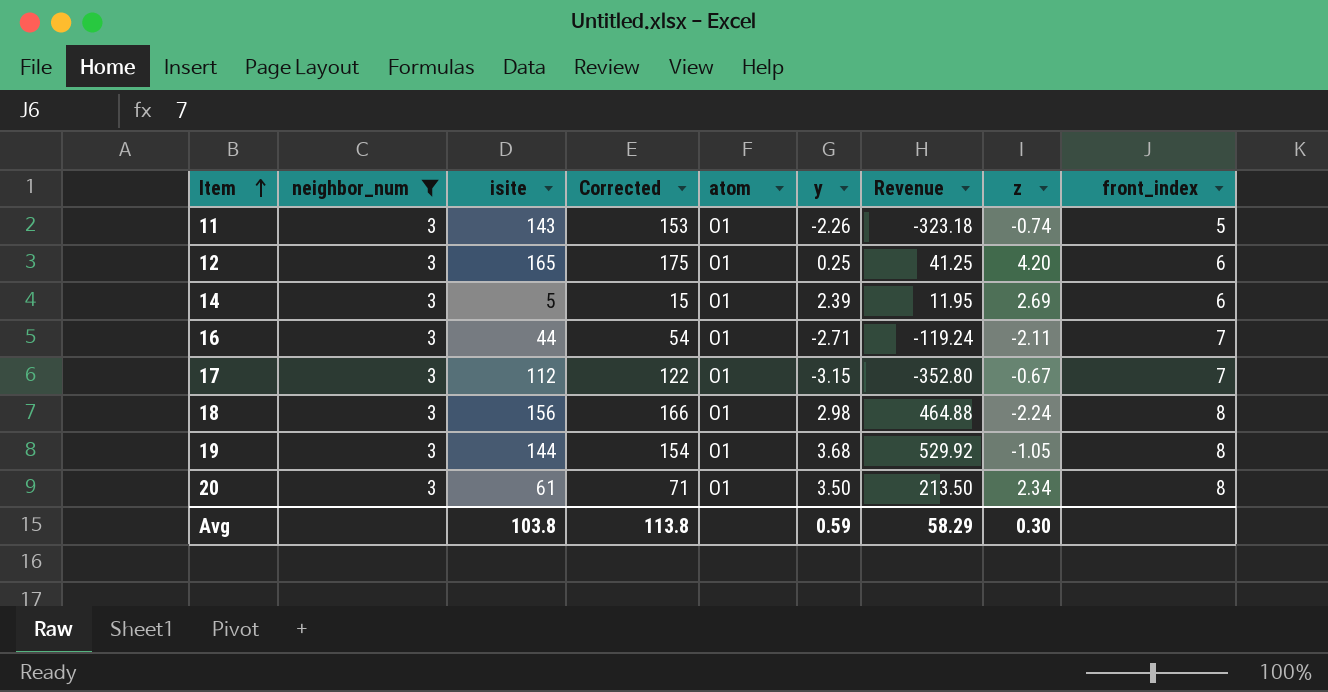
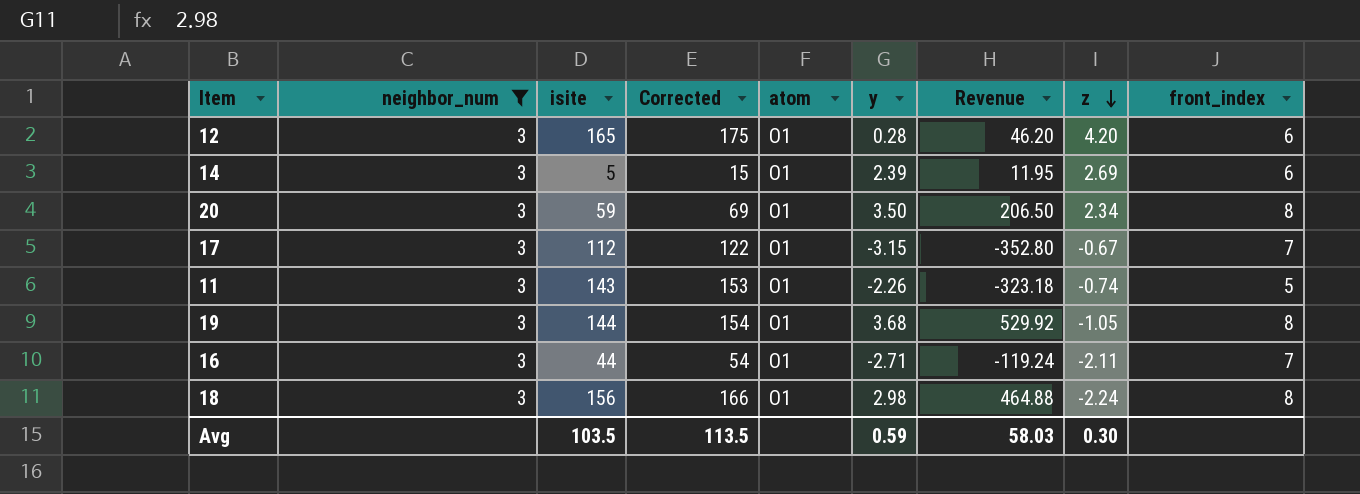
row order: Item ascending -> z descending
12 | y: 0.25 -> 0.28
12 | Revenue: 41.25 -> 46.20
20 | isite: 61 -> 59
20 | Corrected: 71 -> 69
20 | Revenue: 213.50 -> 206.50
Avg | isite: 103.8 -> 103.5
Avg | Corrected: 113.8 -> 113.5
Avg | Revenue: 58.29 -> 58.03

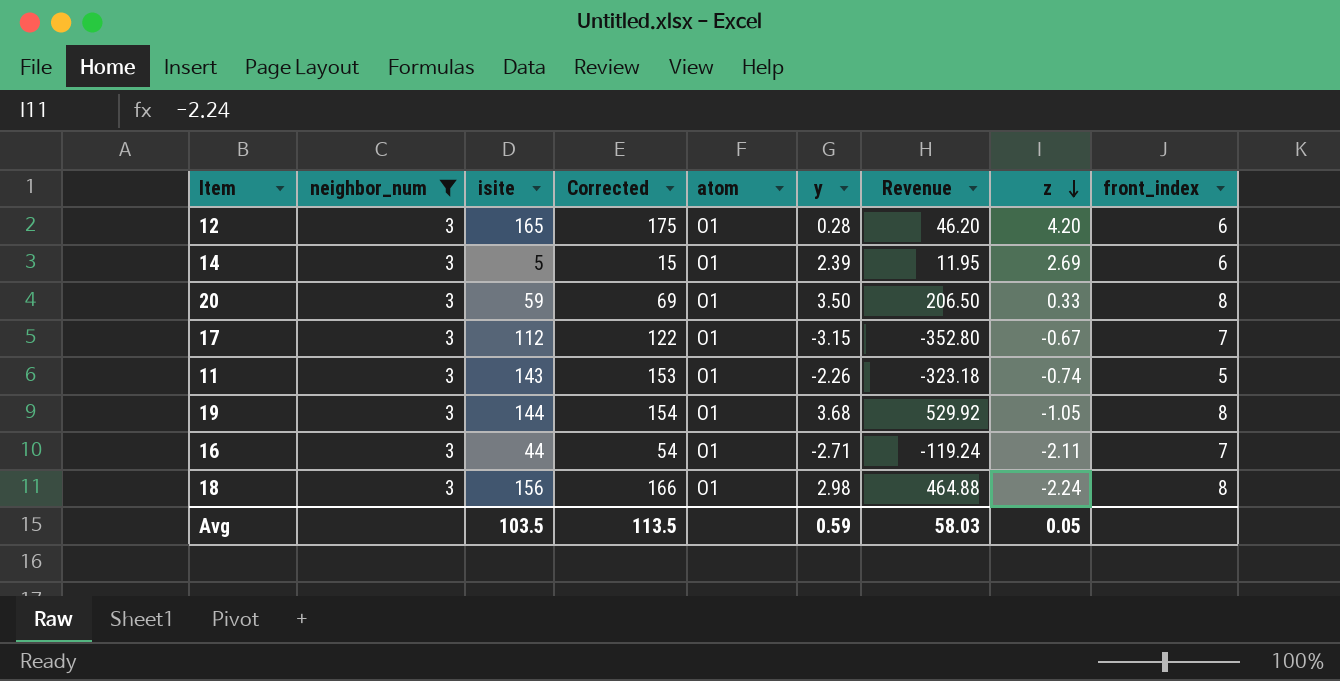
20 | z: 2.34 -> 0.33
Avg | z: 0.30 -> 0.05

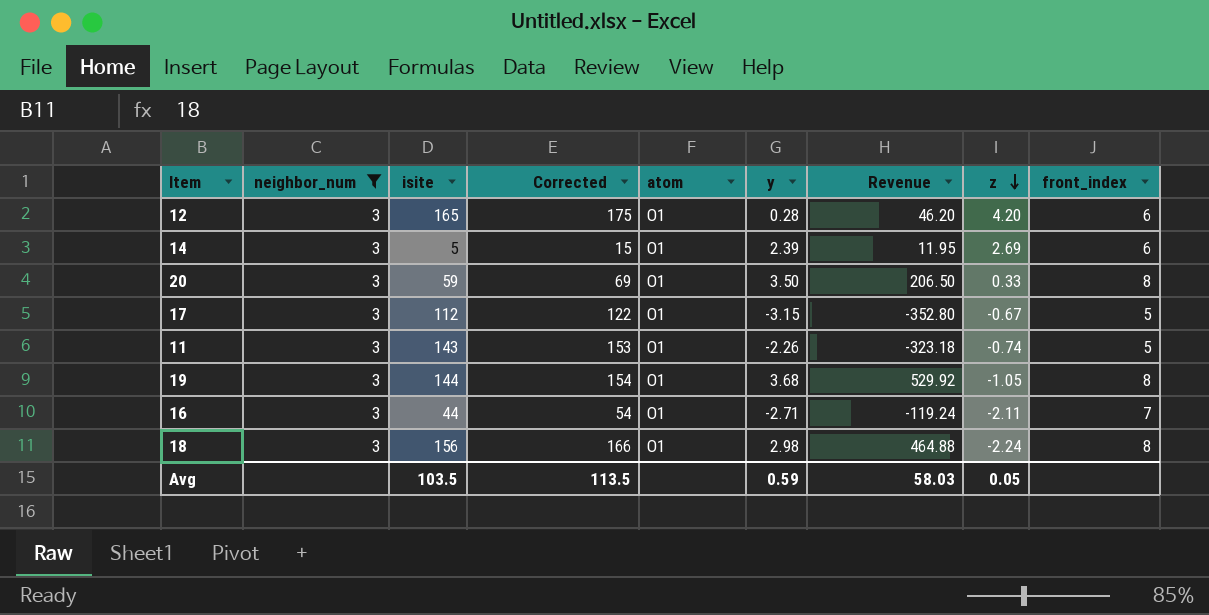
17 | front_index: 7 -> 5

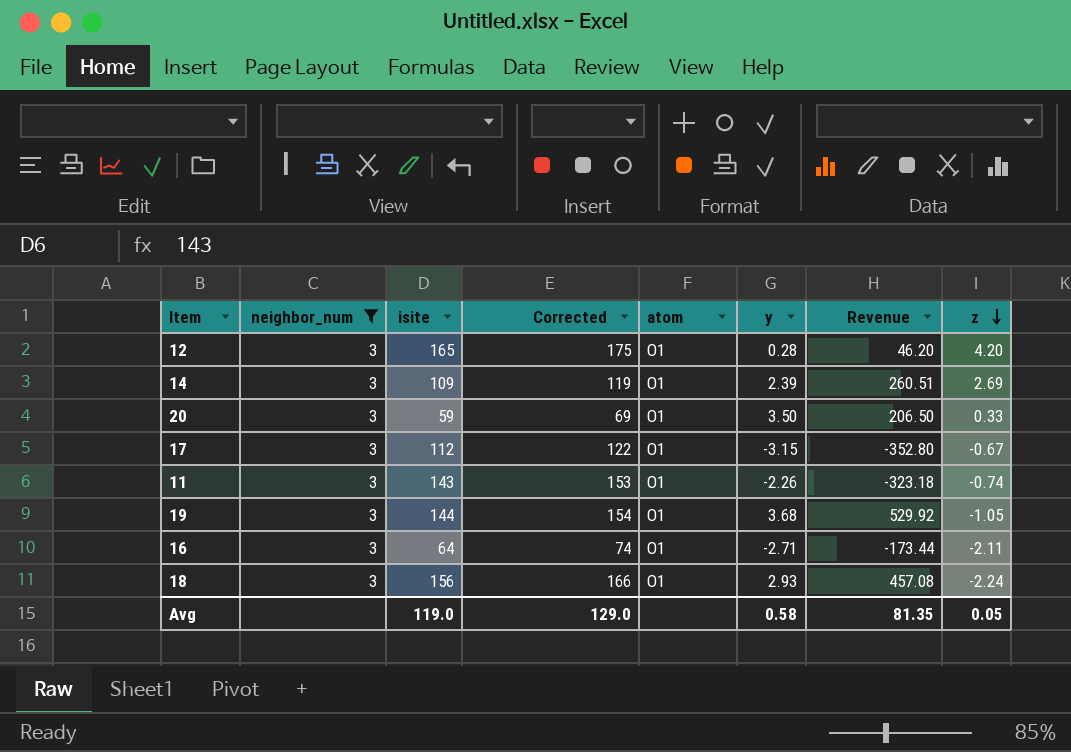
column front_index | position: 9 -> none
14 | isite: 5 -> 109
14 | Corrected: 15 -> 119
14 | Revenue: 11.95 -> 260.51
16 | isite: 44 -> 64
16 | Corrected: 54 -> 74
16 | Revenue: -119.24 -> -173.44
18 | y: 2.98 -> 2.93
18 | Revenue: 464.88 -> 457.08
Avg | isite: 103.5 -> 119.0
Avg | Corrected: 113.5 -> 129.0
Avg | y: 0.59 -> 0.58
Avg | Revenue: 58.03 -> 81.35

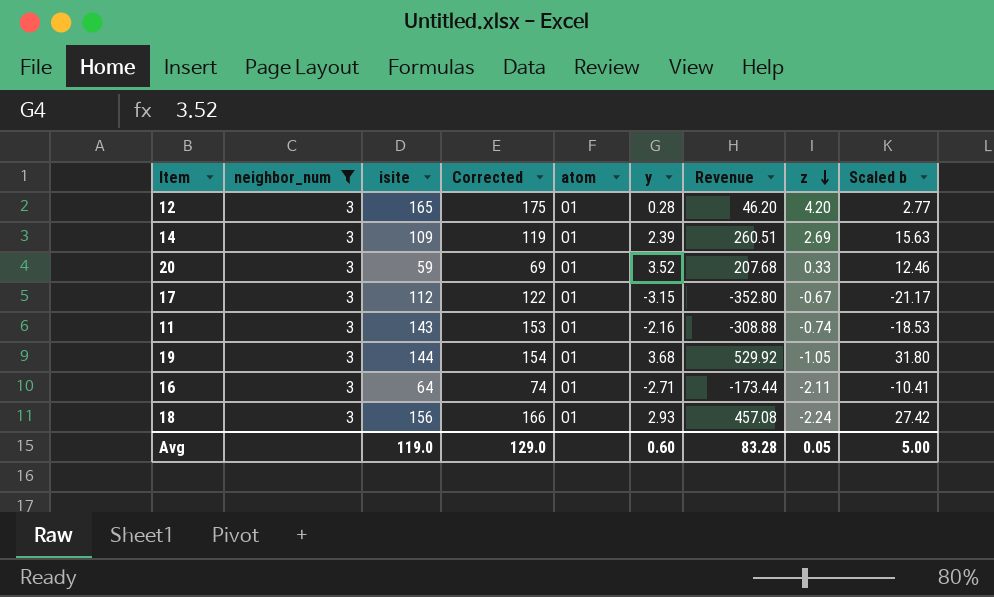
column Scaled b | formula: none -> [Revenue] * 0.06
20 | y: 3.50 -> 3.52
20 | Revenue: 206.50 -> 207.68
11 | y: -2.26 -> -2.16
11 | Revenue: -323.18 -> -308.88
Avg | y: 0.58 -> 0.60
Avg | Revenue: 81.35 -> 83.28

